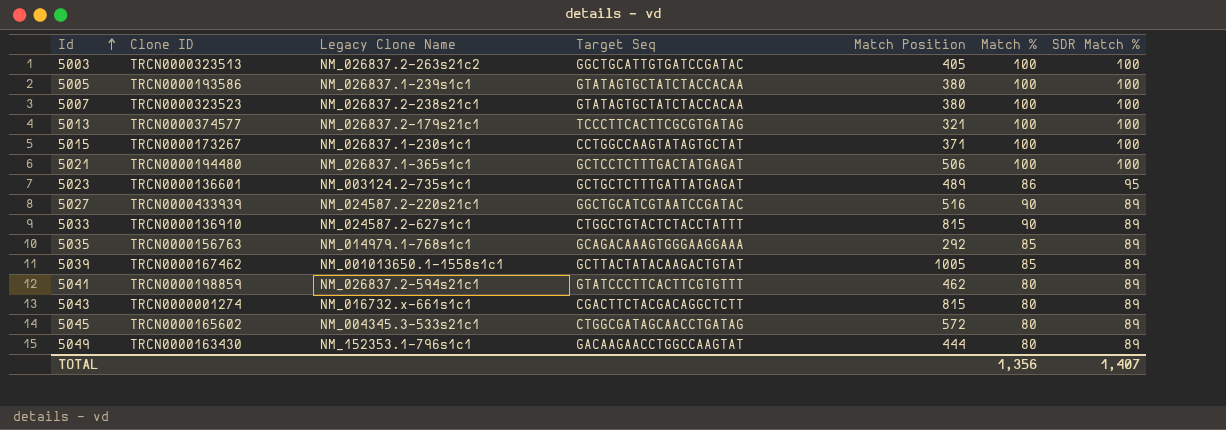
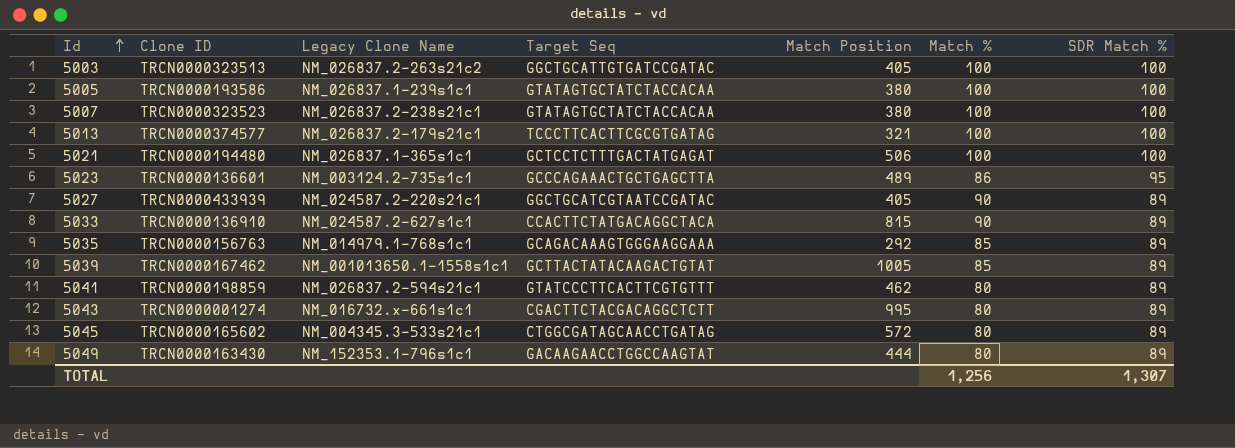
row 5015: TRCN0000173267 | NM_026837.1-230s1c1 | CCTGGCCAAGTATAGTGCTAT | 371 | 100 | 100 -> none
5023 | Target Seq: GCTGCTCTTTGATTATGAGAT -> GCCCAGAAACTGCTGAGCTTA
5027 | Match Position: 516 -> 405
5033 | Target Seq: CTGGCTGTACTCTACCTATTT -> CCACTTCTATGACAGGCTACA
5043 | Match Position: 815 -> 995
TOTAL | Match %: 1,356 -> 1,256
TOTAL | SDR Match %: 1,407 -> 1,307

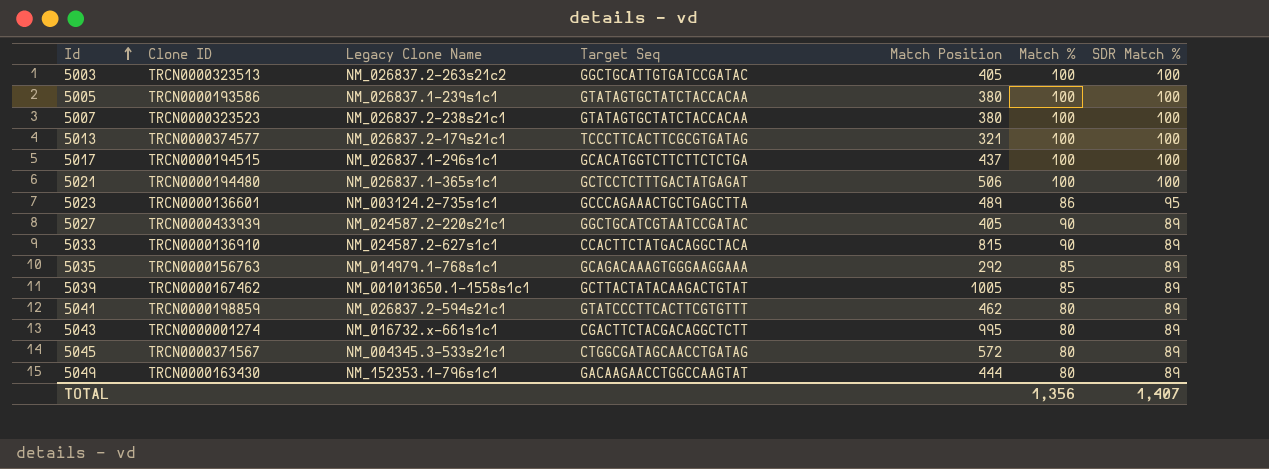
row 5017: none -> TRCN0000194515 | NM_026837.1-296s1c1 | GCACATGGTCTTCTTCTCTGA | 437 | 100 | 100
5045 | Clone ID: TRCN0000165602 -> TRCN0000371567
TOTAL | Match %: 1,256 -> 1,356
TOTAL | SDR Match %: 1,307 -> 1,407

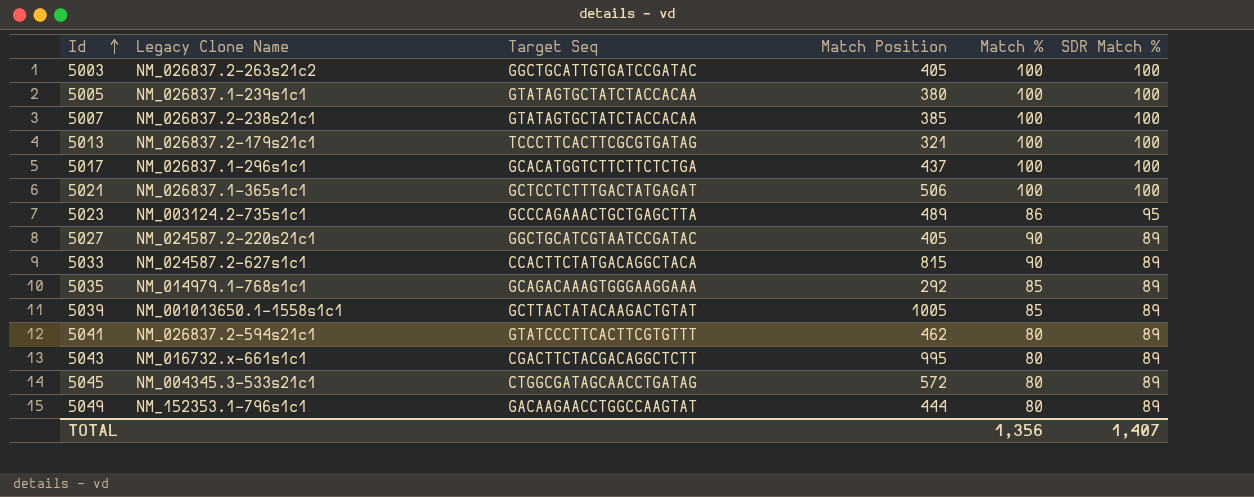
column Clone ID | position: 2 -> none
5007 | Match Position: 380 -> 385

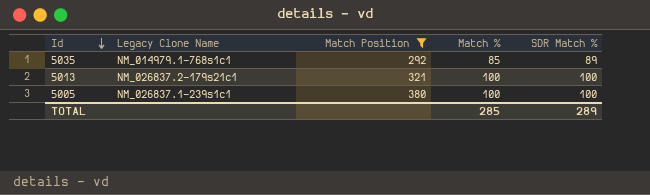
filter: none -> Match Position <= 380
row order: Id ascending -> Id descending
column Target Seq | position: 3 -> none
TOTAL | Match %: 1,356 -> 285
TOTAL | SDR Match %: 1,407 -> 289

